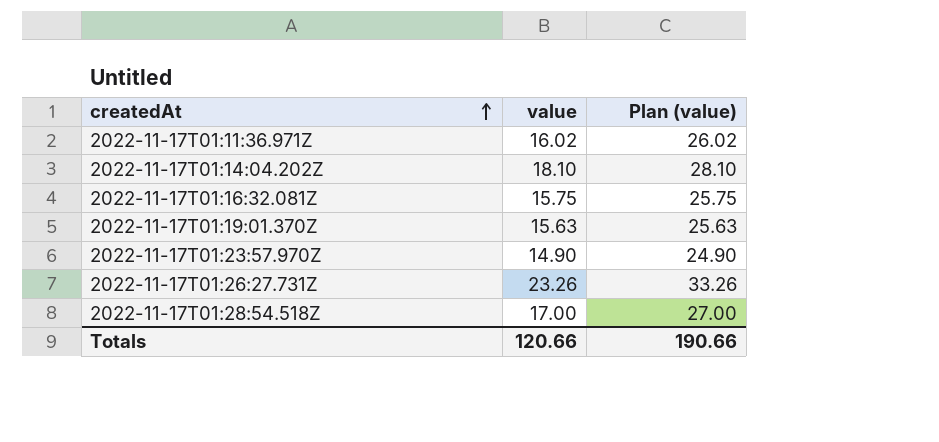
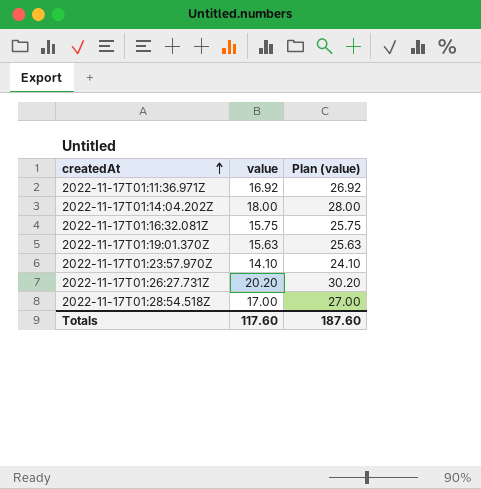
2022-11-17T01:11:36.971Z | value: 16.02 -> 16.92
2022-11-17T01:11:36.971Z | Plan (value): 26.02 -> 26.92
2022-11-17T01:14:04.202Z | value: 18.10 -> 18.00
2022-11-17T01:14:04.202Z | Plan (value): 28.10 -> 28.00
2022-11-17T01:23:57.970Z | value: 14.90 -> 14.10
2022-11-17T01:23:57.970Z | Plan (value): 24.90 -> 24.10
2022-11-17T01:26:27.731Z | value: 23.26 -> 20.20
2022-11-17T01:26:27.731Z | Plan (value): 33.26 -> 30.20
Totals | value: 120.66 -> 117.60
Totals | Plan (value): 190.66 -> 187.60

